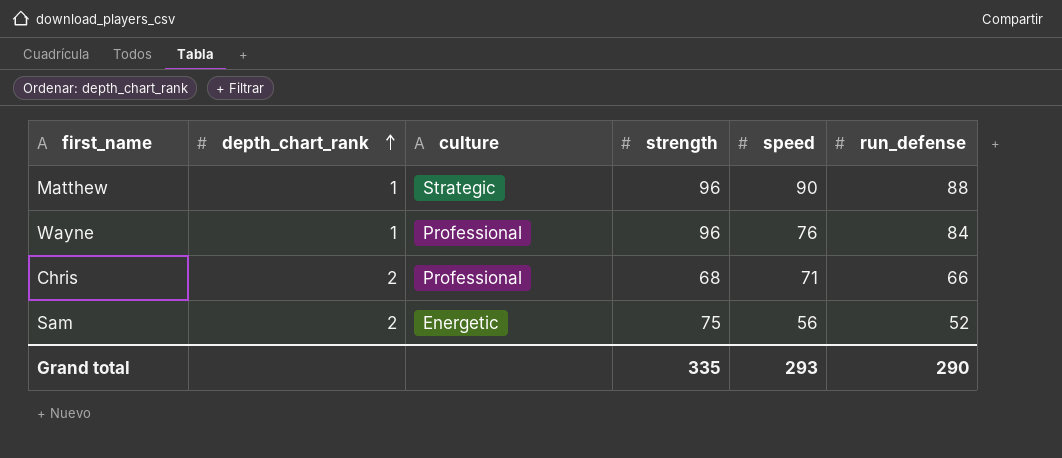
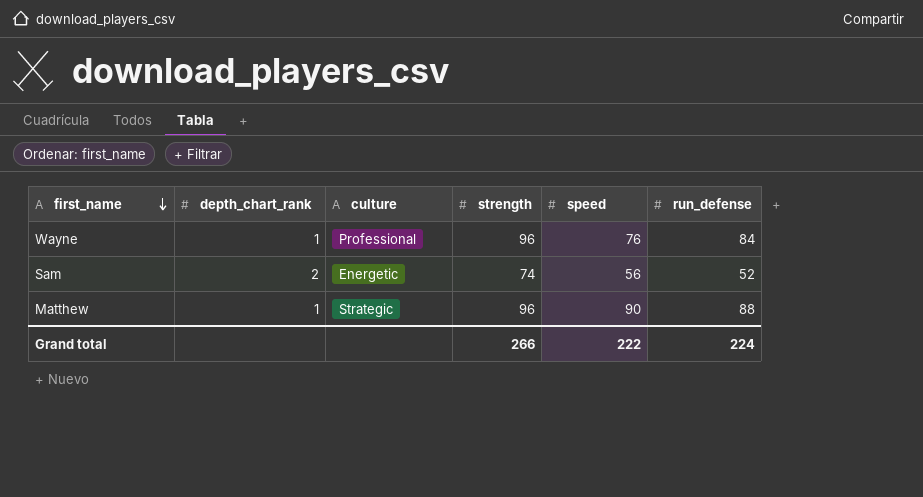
row order: depth_chart_rank ascending -> first_name descending
row Chris: 2 | Professional | 68 | 71 | 66 -> none
Sam | strength: 75 -> 74
Grand total | strength: 335 -> 266
Grand total | speed: 293 -> 222
Grand total | run_defense: 290 -> 224

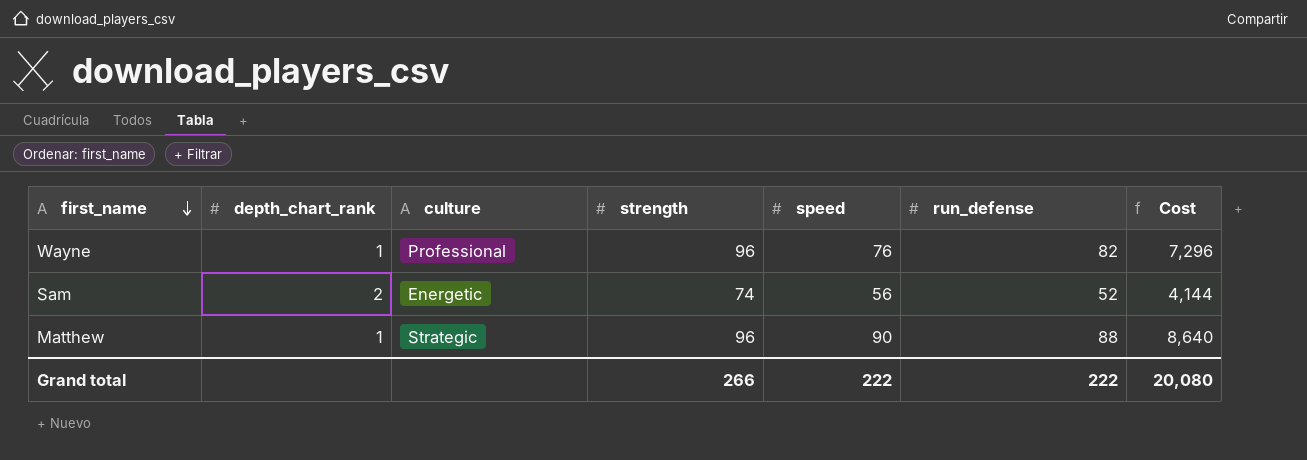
column Cost | formula: none -> [strength] * [speed]
Wayne | run_defense: 84 -> 82
Grand total | run_defense: 224 -> 222

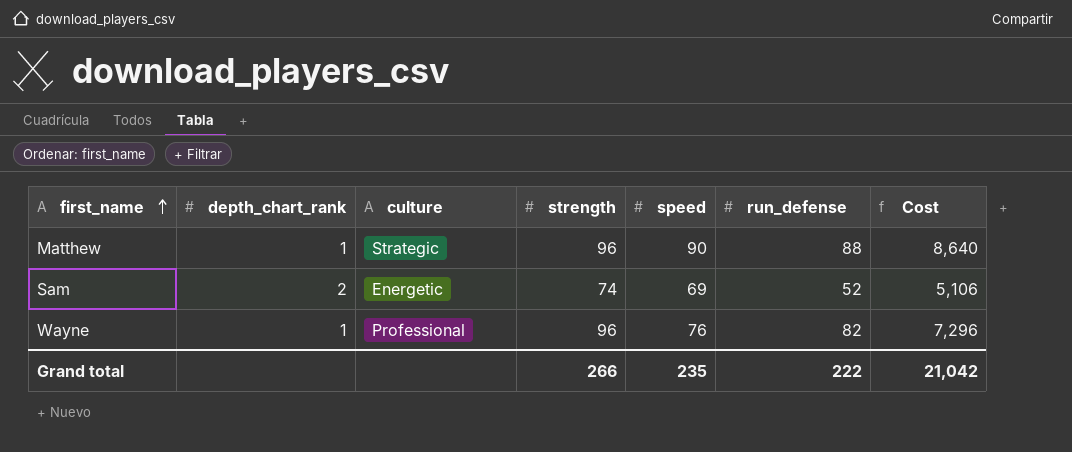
row order: first_name descending -> first_name ascending
Sam | speed: 56 -> 69
Sam | Cost: 4,144 -> 5,106
Grand total | speed: 222 -> 235
Grand total | Cost: 20,080 -> 21,042

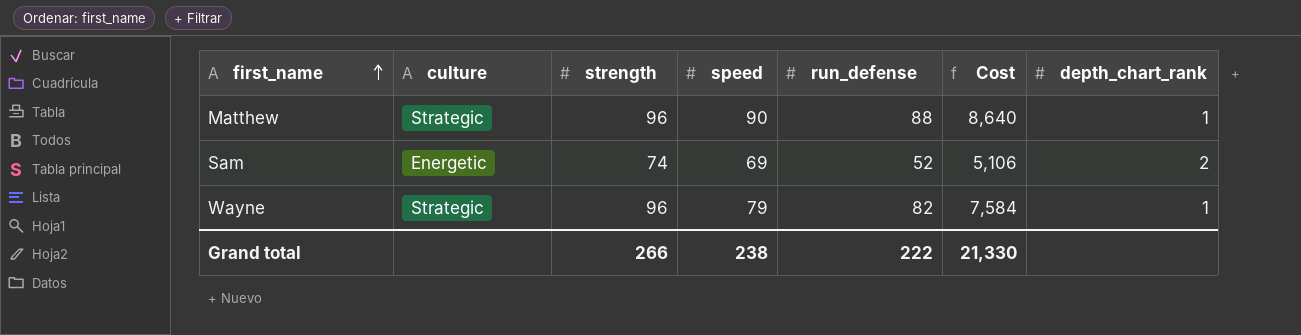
column depth_chart_rank | position: 2 -> 7
Wayne | culture: Professional -> Strategic
Wayne | speed: 76 -> 79
Wayne | Cost: 7,296 -> 7,584
Grand total | speed: 235 -> 238
Grand total | Cost: 21,042 -> 21,330

